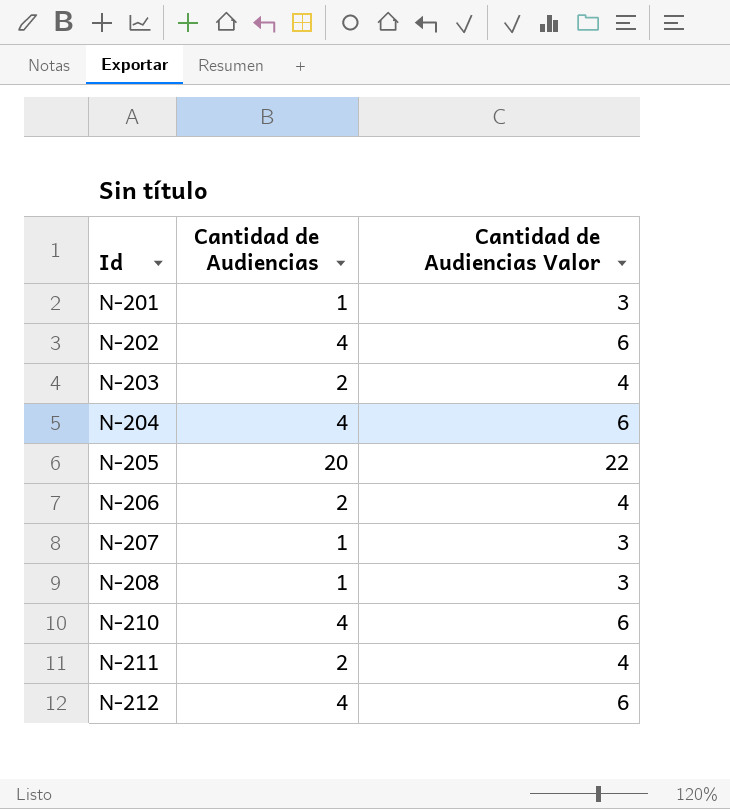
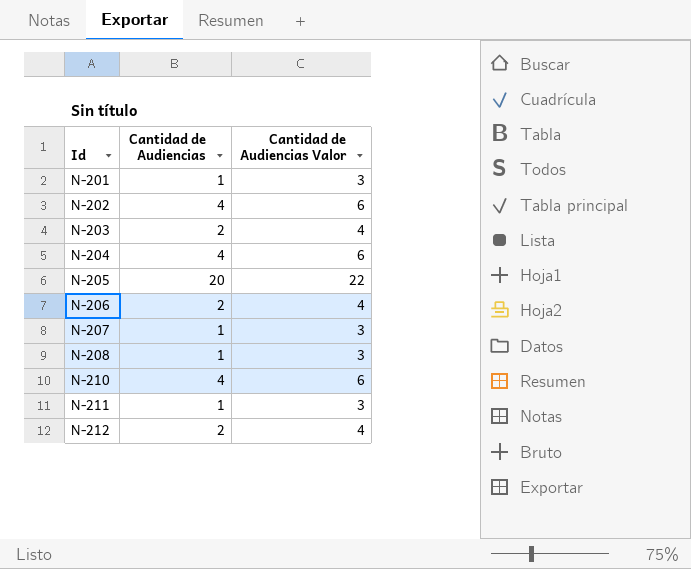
N-211 | Cantidad de Audiencias: 2 -> 1
N-211 | Cantidad de Audiencias Valor: 4 -> 3
N-212 | Cantidad de Audiencias: 4 -> 2
N-212 | Cantidad de Audiencias Valor: 6 -> 4

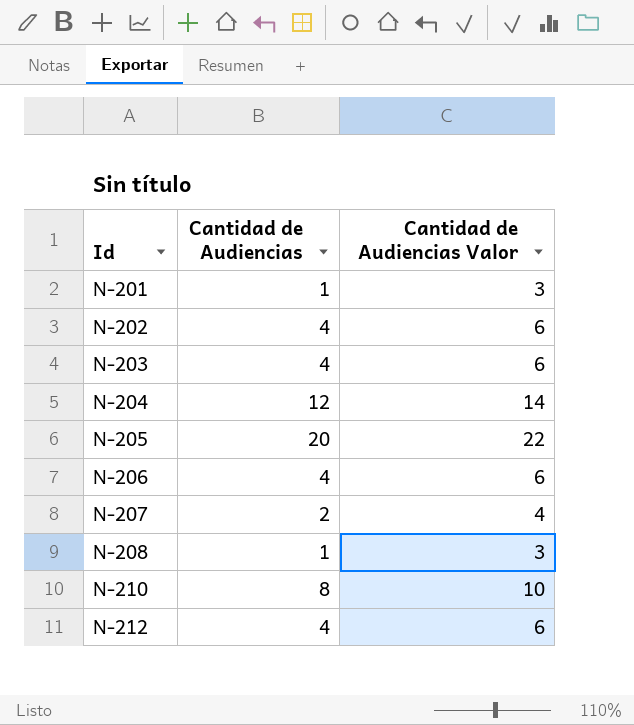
row N-211: 1 | 3 -> none
N-203 | Cantidad de Audiencias: 2 -> 4
N-203 | Cantidad de Audiencias Valor: 4 -> 6
N-204 | Cantidad de Audiencias: 4 -> 12
N-204 | Cantidad de Audiencias Valor: 6 -> 14
N-206 | Cantidad de Audiencias: 2 -> 4
N-206 | Cantidad de Audiencias Valor: 4 -> 6
N-207 | Cantidad de Audiencias: 1 -> 2
N-207 | Cantidad de Audiencias Valor: 3 -> 4
N-210 | Cantidad de Audiencias: 4 -> 8
N-210 | Cantidad de Audiencias Valor: 6 -> 10
N-212 | Cantidad de Audiencias: 2 -> 4
N-212 | Cantidad de Audiencias Valor: 4 -> 6

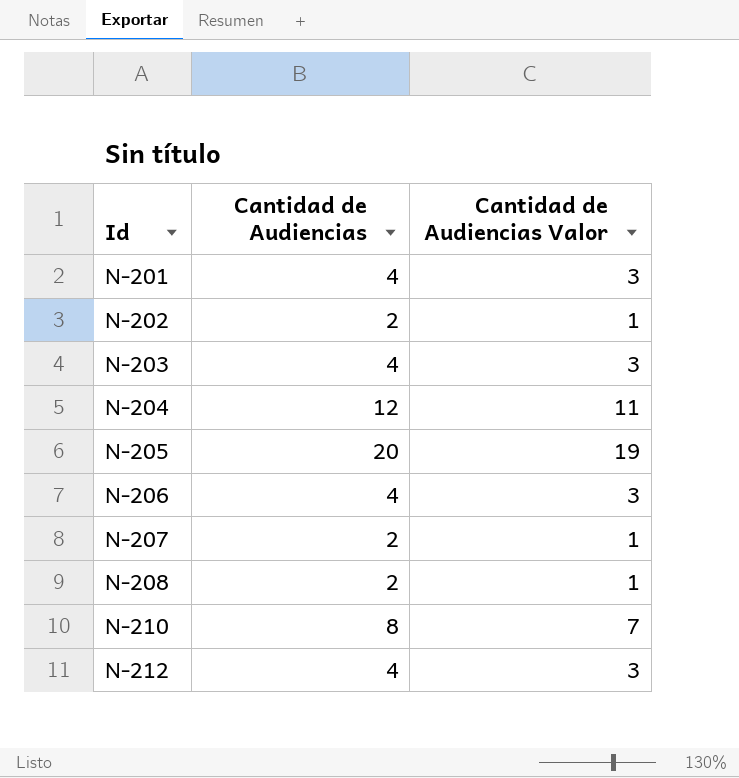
column Cantidad de Audiencias Valor | formula: [Cantidad de Audiencias] + 2 -> [Cantidad de Audiencias] - 1
N-201 | Cantidad de Audiencias: 1 -> 4
N-202 | Cantidad de Audiencias: 4 -> 2
N-208 | Cantidad de Audiencias: 1 -> 2

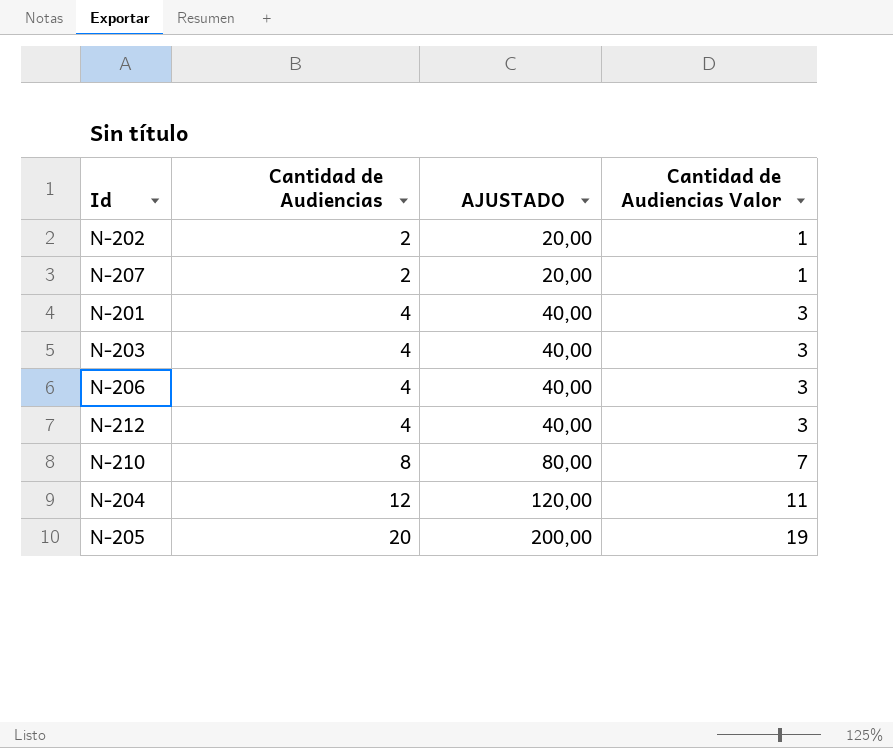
row order: Id ascending -> Cantidad de Audiencias ascending
column AJUSTADO | formula: none -> [Cantidad de Audiencias] * 10
row N-208: 2 | 1 -> none

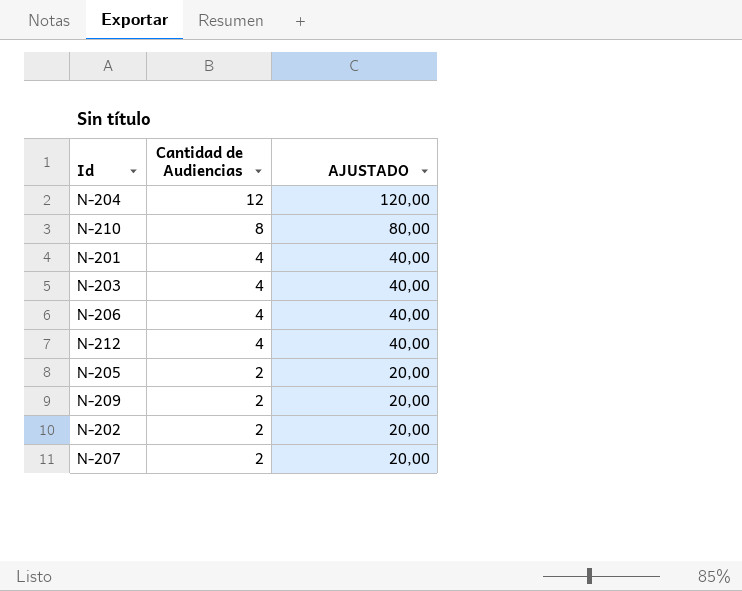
row order: Cantidad de Audiencias ascending -> Cantidad de Audiencias descending
column Cantidad de Audiencias Valor | formula: [Cantidad de Audiencias] - 1 -> none
N-205 | Cantidad de Audiencias: 20 -> 2
N-205 | AJUSTADO: 200,00 -> 20,00
row N-209: none -> 2 | 20,00

